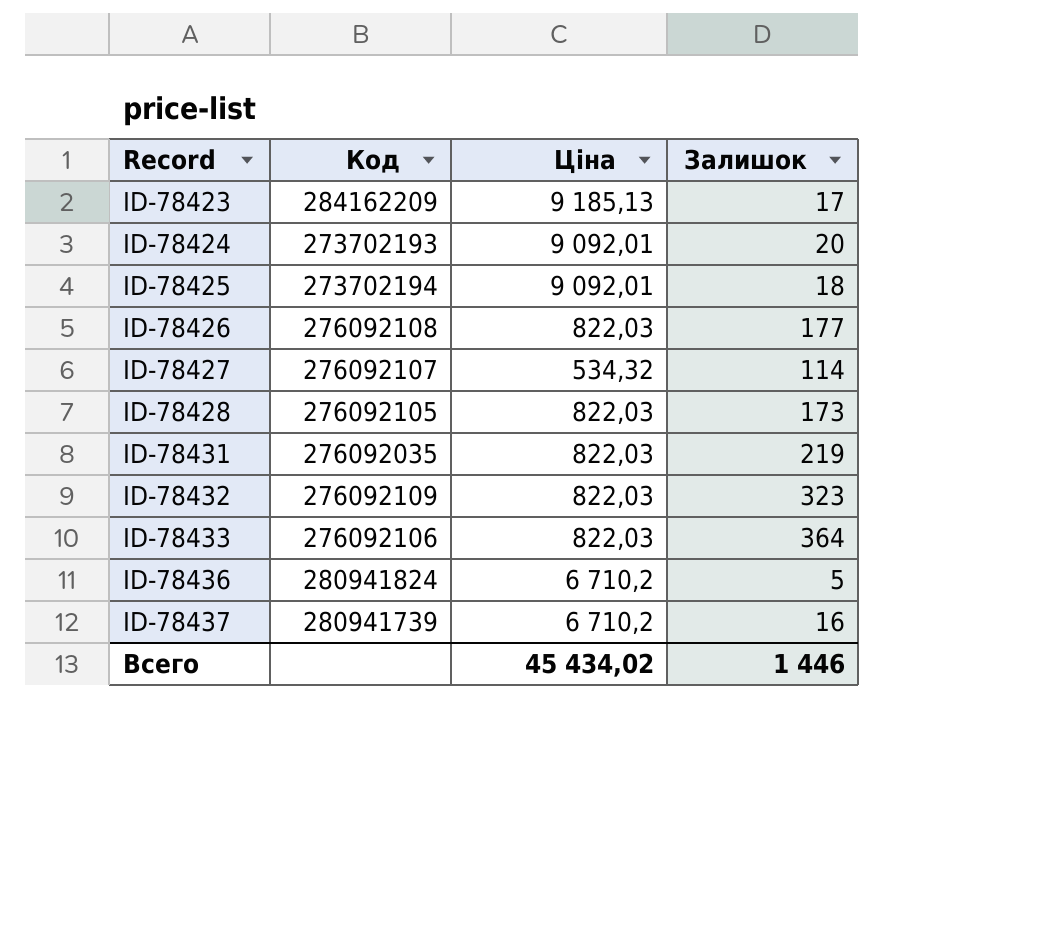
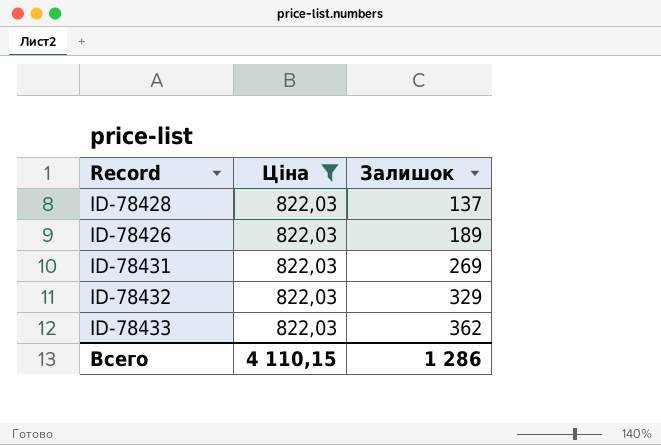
filter: none -> Ціна = 822,03
row order: Record ascending -> Залишок ascending
column Код | position: 2 -> none
ID-78428 | Залишок: 173 -> 137
ID-78426 | Залишок: 177 -> 189
ID-78431 | Залишок: 219 -> 269
ID-78432 | Залишок: 323 -> 329
ID-78433 | Залишок: 364 -> 362
Всего | Ціна: 45 434,02 -> 4 110,15
Всего | Залишок: 1 446 -> 1 286

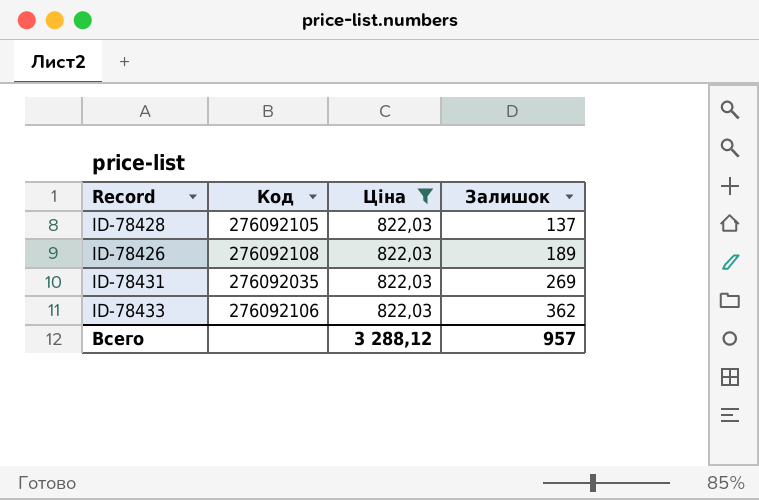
column Код | position: none -> 2
row ID-78432: 822,03 | 329 -> none
Всего | Ціна: 4 110,15 -> 3 288,12
Всего | Залишок: 1 286 -> 957

